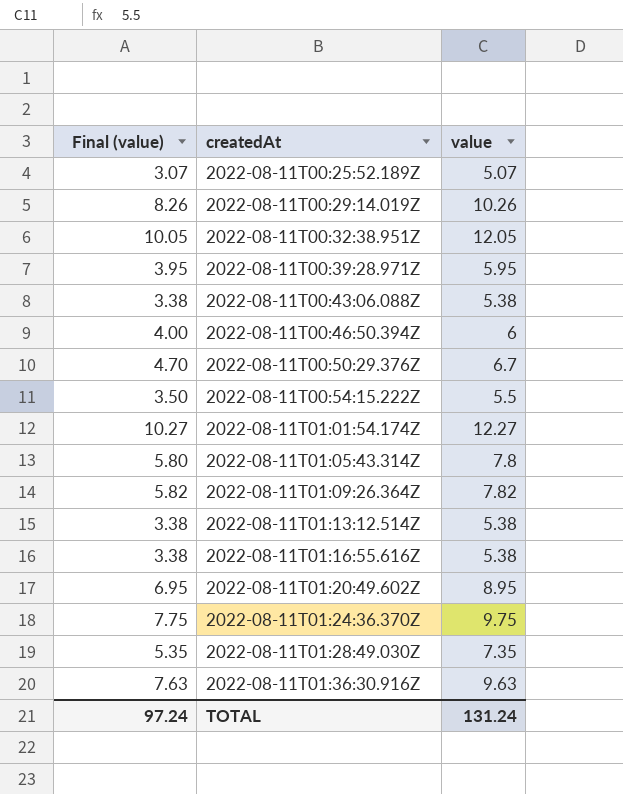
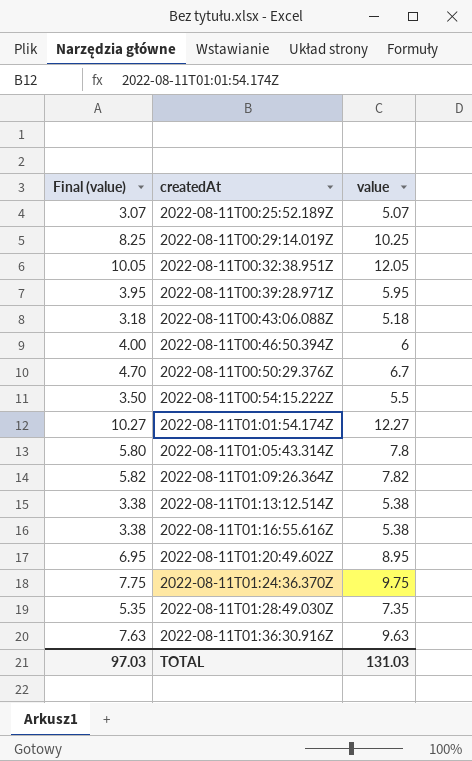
2022-08-11T00:29:14.019Z | Final (value): 8.26 -> 8.25
2022-08-11T00:29:14.019Z | value: 10.26 -> 10.25
2022-08-11T00:43:06.088Z | Final (value): 3.38 -> 3.18
2022-08-11T00:43:06.088Z | value: 5.38 -> 5.18
TOTAL | Final (value): 97.24 -> 97.03
TOTAL | value: 131.24 -> 131.03

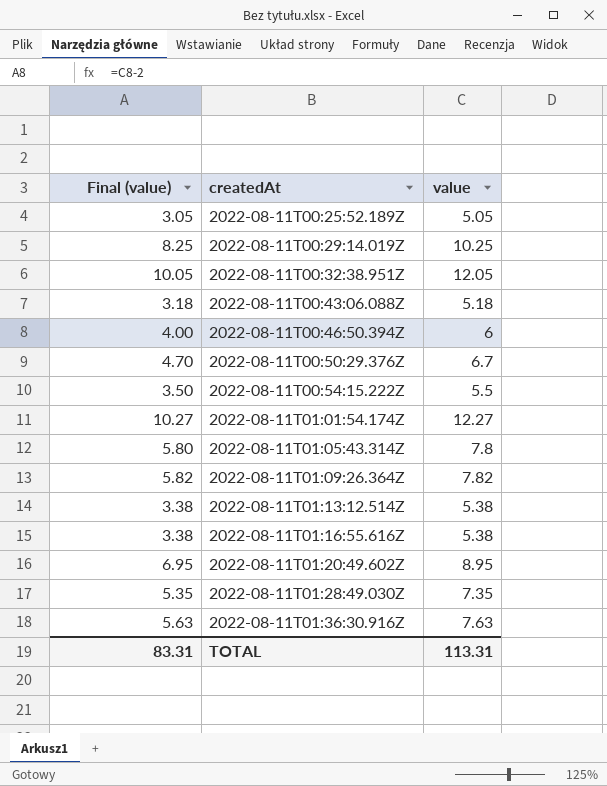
row 2022-08-11T00:39:28.971Z: 3.95 | 5.95 -> none
row 2022-08-11T01:24:36.370Z: 7.75 | 9.75 -> none
2022-08-11T00:25:52.189Z | Final (value): 3.07 -> 3.05
2022-08-11T00:25:52.189Z | value: 5.07 -> 5.05
2022-08-11T01:36:30.916Z | Final (value): 7.63 -> 5.63
2022-08-11T01:36:30.916Z | value: 9.63 -> 7.63
TOTAL | Final (value): 97.03 -> 83.31
TOTAL | value: 131.03 -> 113.31

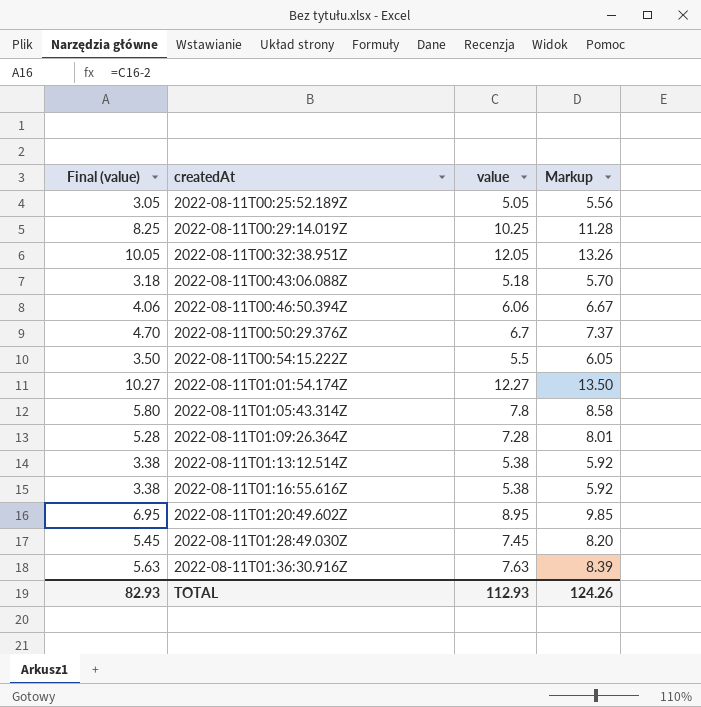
column Markup | formula: none -> [value] * 1.1
2022-08-11T00:46:50.394Z | Final (value): 4.00 -> 4.06
2022-08-11T00:46:50.394Z | value: 6 -> 6.06
2022-08-11T01:09:26.364Z | Final (value): 5.82 -> 5.28
2022-08-11T01:09:26.364Z | value: 7.82 -> 7.28
2022-08-11T01:28:49.030Z | Final (value): 5.35 -> 5.45
2022-08-11T01:28:49.030Z | value: 7.35 -> 7.45
TOTAL | Final (value): 83.31 -> 82.93
TOTAL | value: 113.31 -> 112.93

